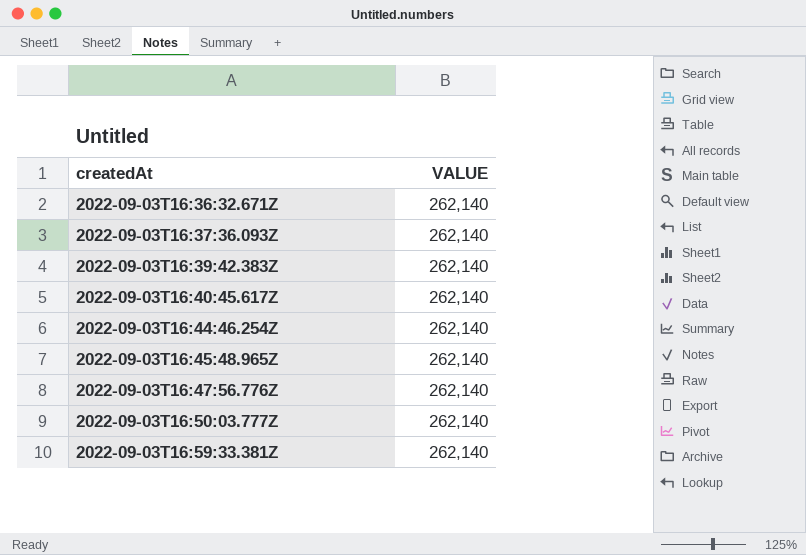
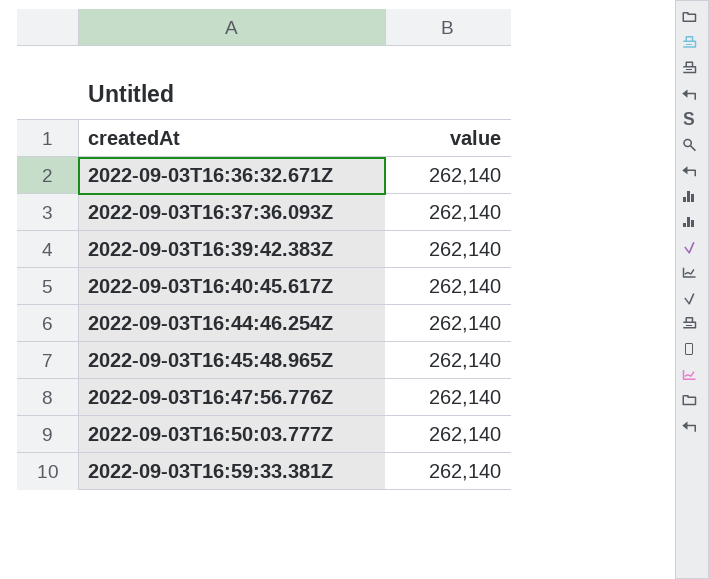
column name: VALUE -> value

